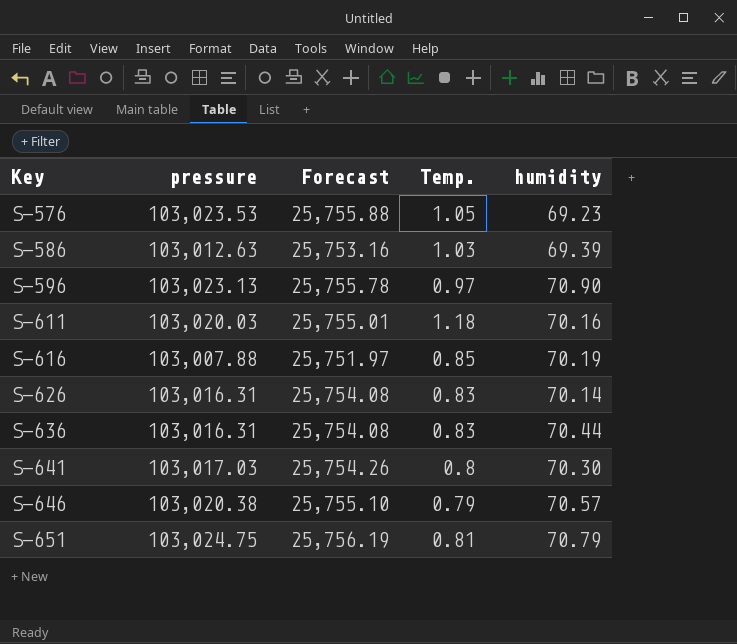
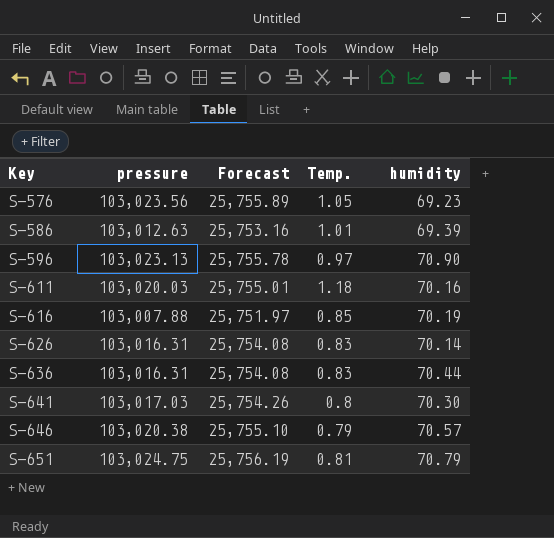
S-576 | pressure: 103,023.53 -> 103,023.56
S-576 | Forecast: 25,755.88 -> 25,755.89
S-586 | Temp.: 1.03 -> 1.01

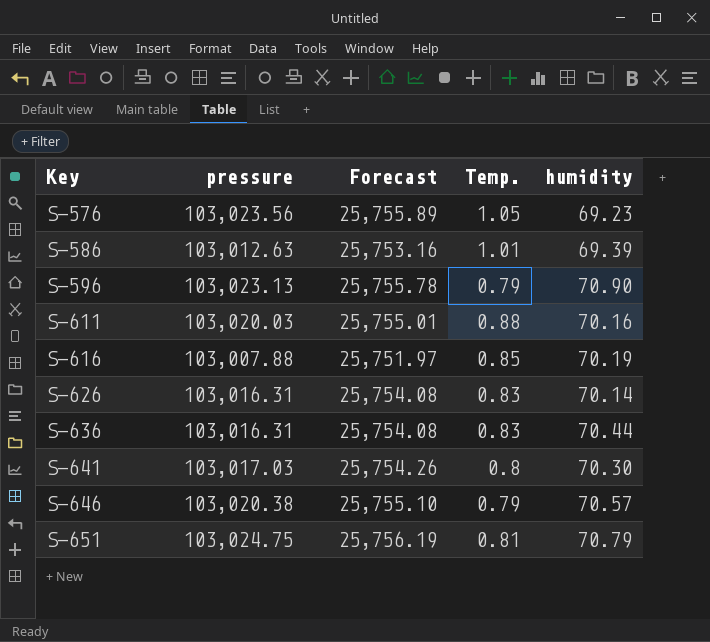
S-596 | Temp.: 0.97 -> 0.79
S-611 | Temp.: 1.18 -> 0.88

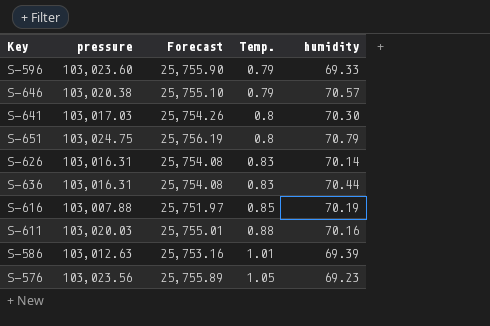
row order: Key ascending -> Temp. ascending
S-596 | pressure: 103,023.13 -> 103,023.60
S-596 | Forecast: 25,755.78 -> 25,755.90
S-596 | humidity: 70.90 -> 69.33
S-651 | Temp.: 0.81 -> 0.8

